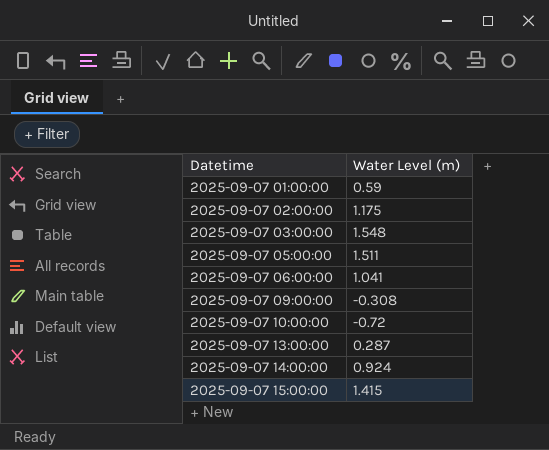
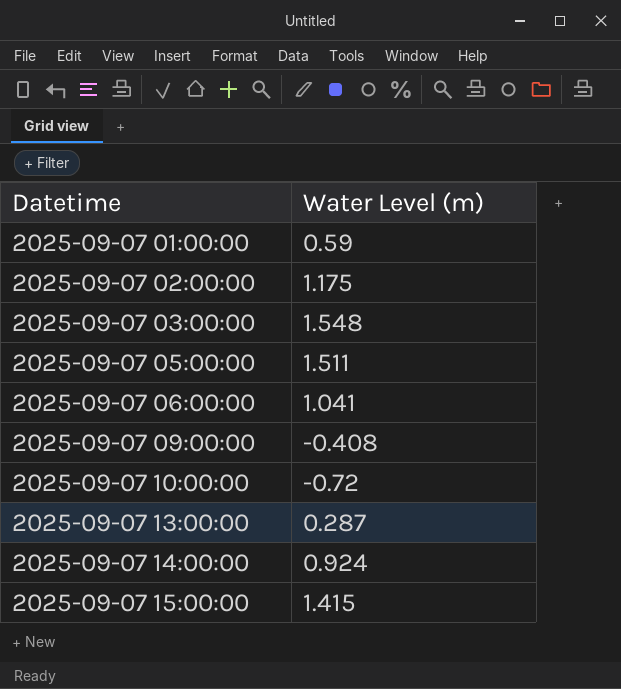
2025-09-07 09:00:00 | Water Level (m): -0.308 -> -0.408

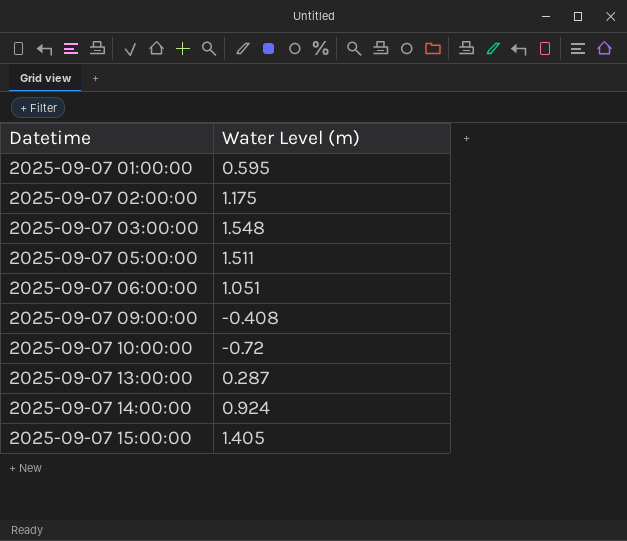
2025-09-07 01:00:00 | Water Level (m): 0.59 -> 0.595
2025-09-07 06:00:00 | Water Level (m): 1.041 -> 1.051
2025-09-07 15:00:00 | Water Level (m): 1.415 -> 1.405

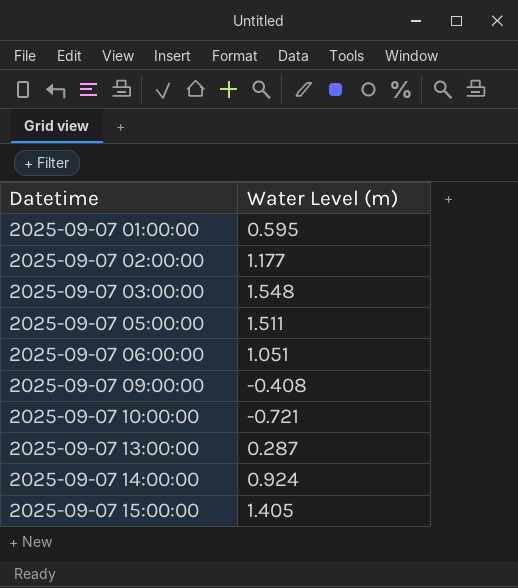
2025-09-07 02:00:00 | Water Level (m): 1.175 -> 1.177
2025-09-07 10:00:00 | Water Level (m): -0.72 -> -0.721

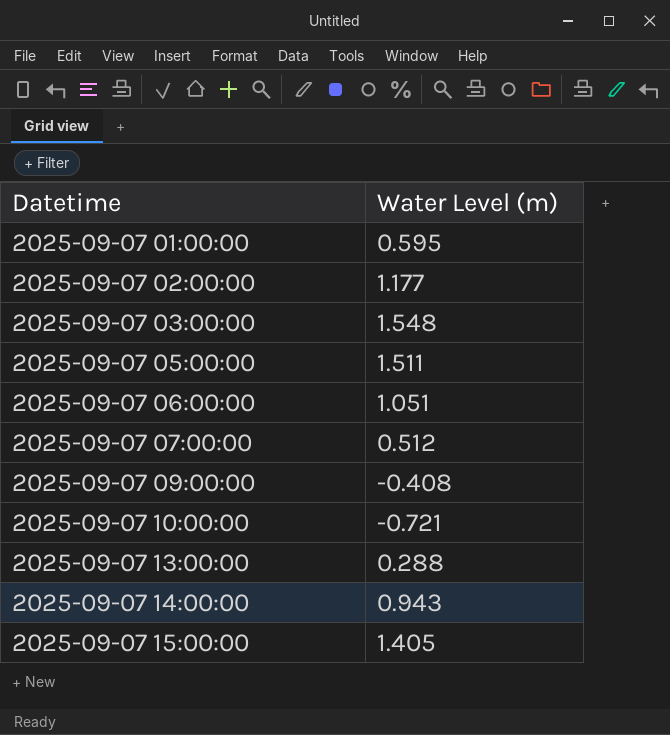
row 2025-09-07 07:00:00: none -> 0.512
2025-09-07 13:00:00 | Water Level (m): 0.287 -> 0.288
2025-09-07 14:00:00 | Water Level (m): 0.924 -> 0.943

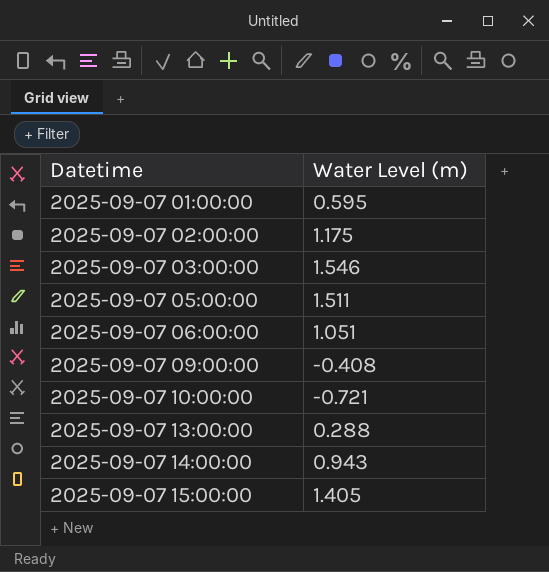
row 2025-09-07 07:00:00: 0.512 -> none
2025-09-07 02:00:00 | Water Level (m): 1.177 -> 1.175
2025-09-07 03:00:00 | Water Level (m): 1.548 -> 1.546

